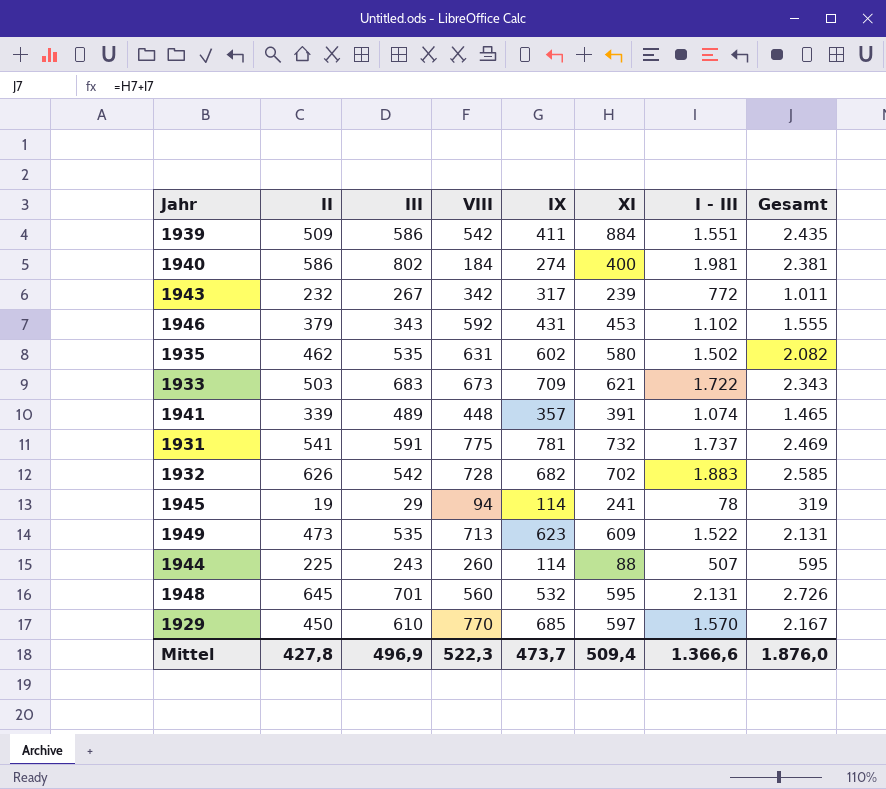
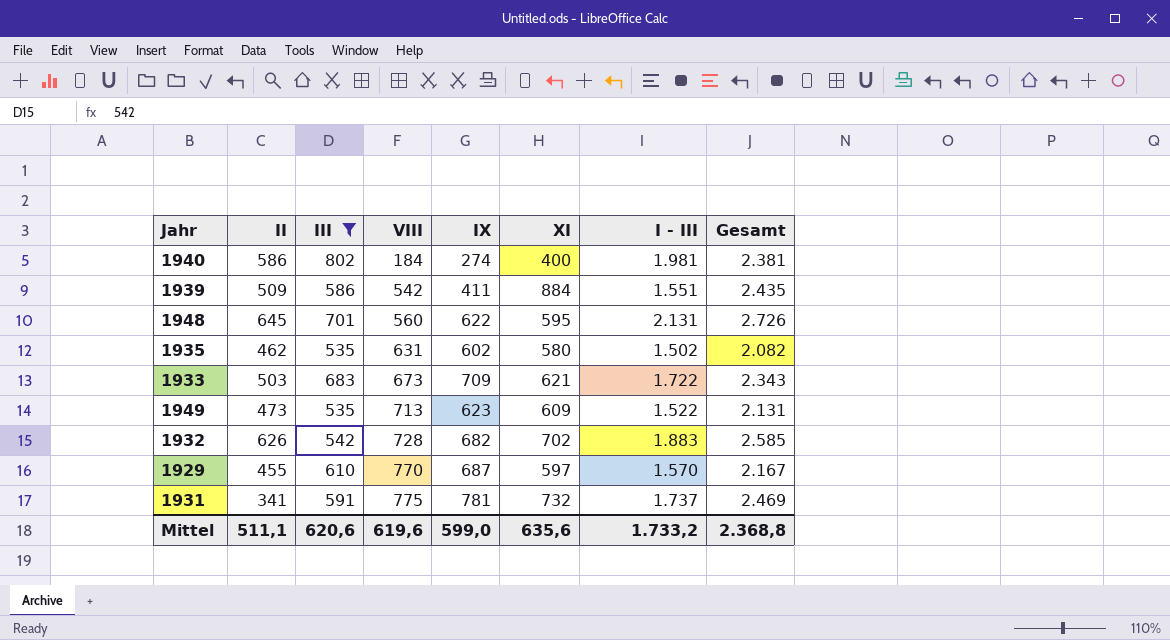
filter: none -> III >= 535
row order: none -> VIII ascending
1948 | IX: 532 -> 622
1929 | II: 450 -> 455
1929 | IX: 685 -> 687
1931 | II: 541 -> 341
Mittel | II: 427,8 -> 511,1
Mittel | III: 496,9 -> 620,6
Mittel | VIII: 522,3 -> 619,6
Mittel | IX: 473,7 -> 599,0
Mittel | XI: 509,4 -> 635,6
Mittel | I - III: 1.366,6 -> 1.733,2
Mittel | Gesamt: 1.876,0 -> 2.368,8

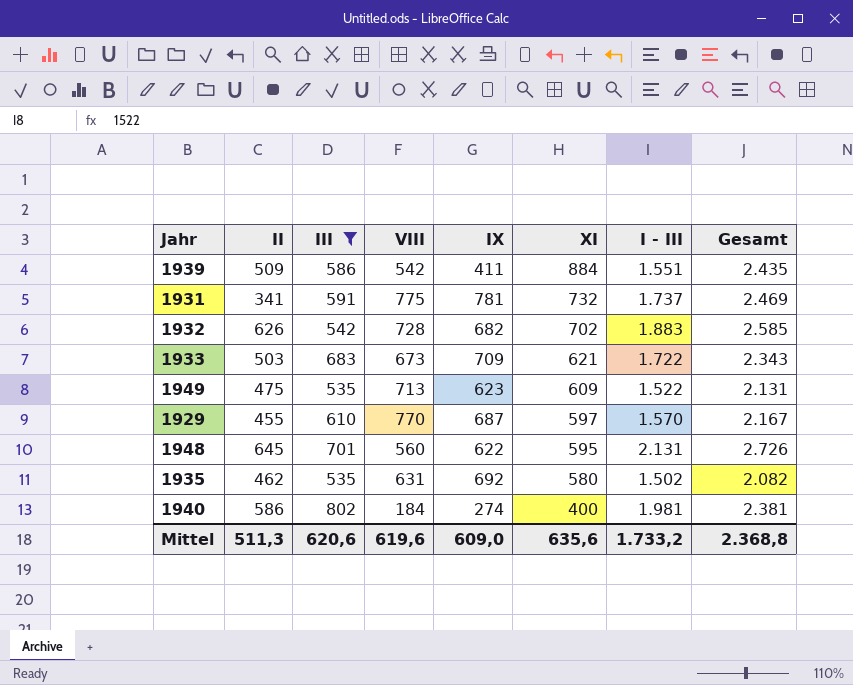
row order: VIII ascending -> XI descending
1949 | II: 473 -> 475
1935 | IX: 602 -> 692
Mittel | II: 511,1 -> 511,3
Mittel | IX: 599,0 -> 609,0

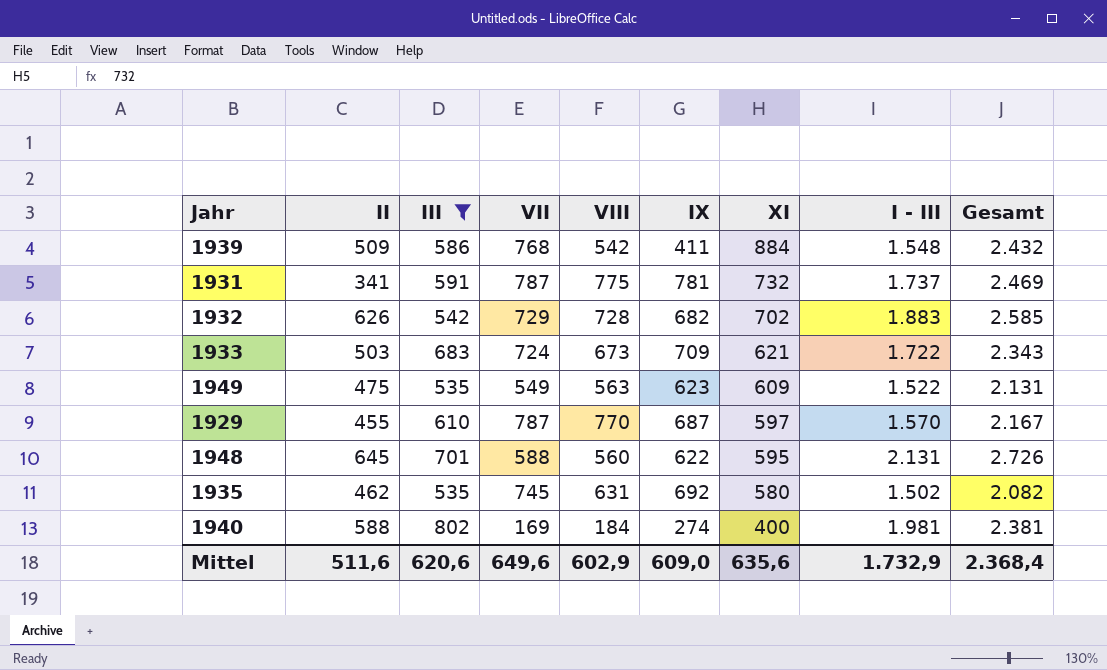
column VII | position: none -> 4
1939 | I - III: 1.551 -> 1.548
1939 | Gesamt: 2.435 -> 2.432
1949 | VIII: 713 -> 563
1940 | II: 586 -> 588
Mittel | II: 511,3 -> 511,6
Mittel | VIII: 619,6 -> 602,9
Mittel | I - III: 1.733,2 -> 1.732,9
Mittel | Gesamt: 2.368,8 -> 2.368,4

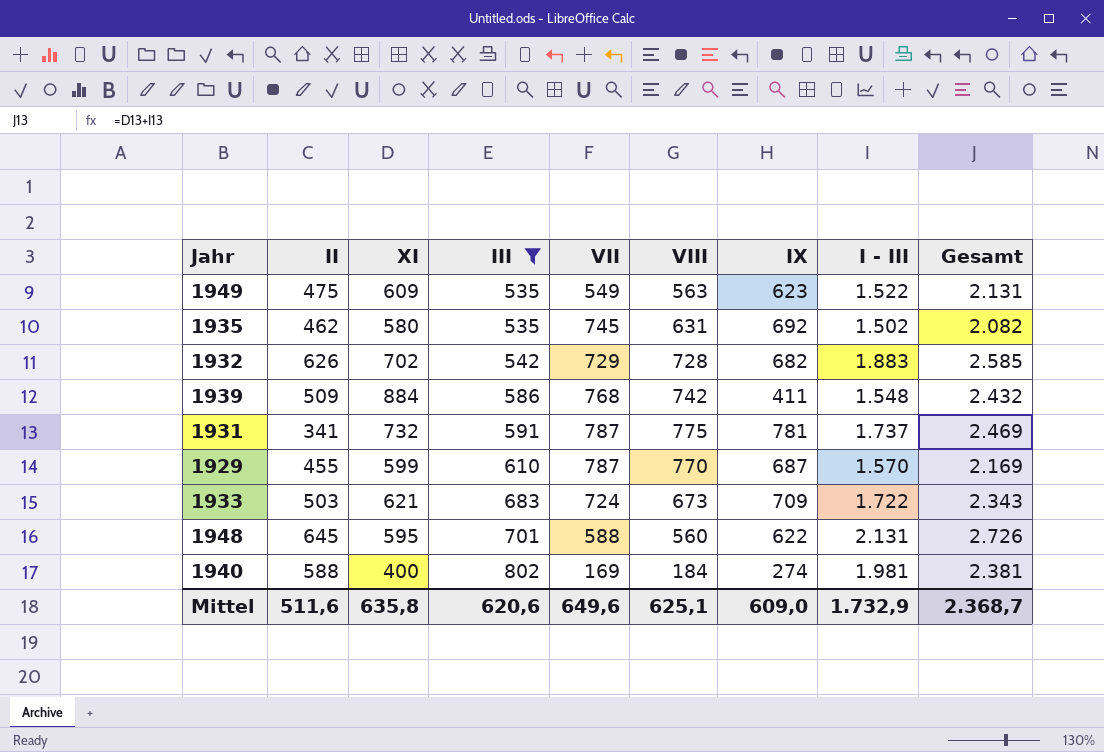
row order: XI descending -> III ascending
column XI | position: 7 -> 3
1939 | VIII: 542 -> 742
1929 | XI: 597 -> 599
1929 | Gesamt: 2.167 -> 2.169
Mittel | XI: 635,6 -> 635,8
Mittel | VIII: 602,9 -> 625,1
Mittel | Gesamt: 2.368,4 -> 2.368,7

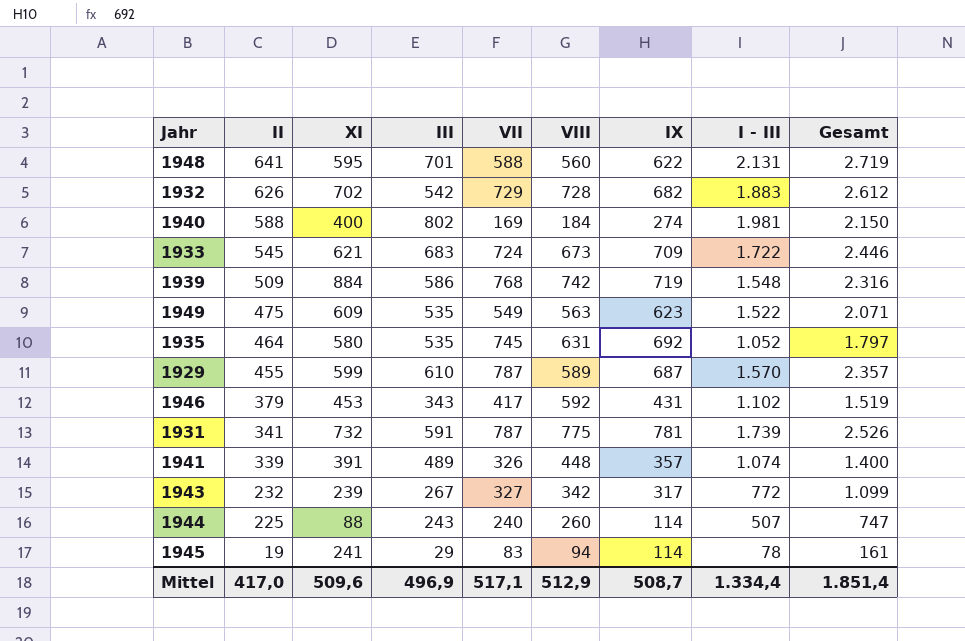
filter: III >= 535 -> none
row order: III ascending -> II descending
column Gesamt | formula: [XI] + [I - III] -> [VII] + [I - III]
1948 | II: 645 -> 641
1933 | II: 503 -> 545
1939 | IX: 411 -> 719
1935 | II: 462 -> 464
1935 | I - III: 1.502 -> 1.052
1929 | VIII: 770 -> 589
1931 | I - III: 1.737 -> 1.739
Mittel | II: 511,6 -> 417,0
Mittel | XI: 635,8 -> 509,6
Mittel | III: 620,6 -> 496,9
Mittel | VII: 649,6 -> 517,1
Mittel | VIII: 625,1 -> 512,9
Mittel | IX: 609,0 -> 508,7
Mittel | I - III: 1.732,9 -> 1.334,4
Mittel | Gesamt: 2.368,7 -> 1.851,4

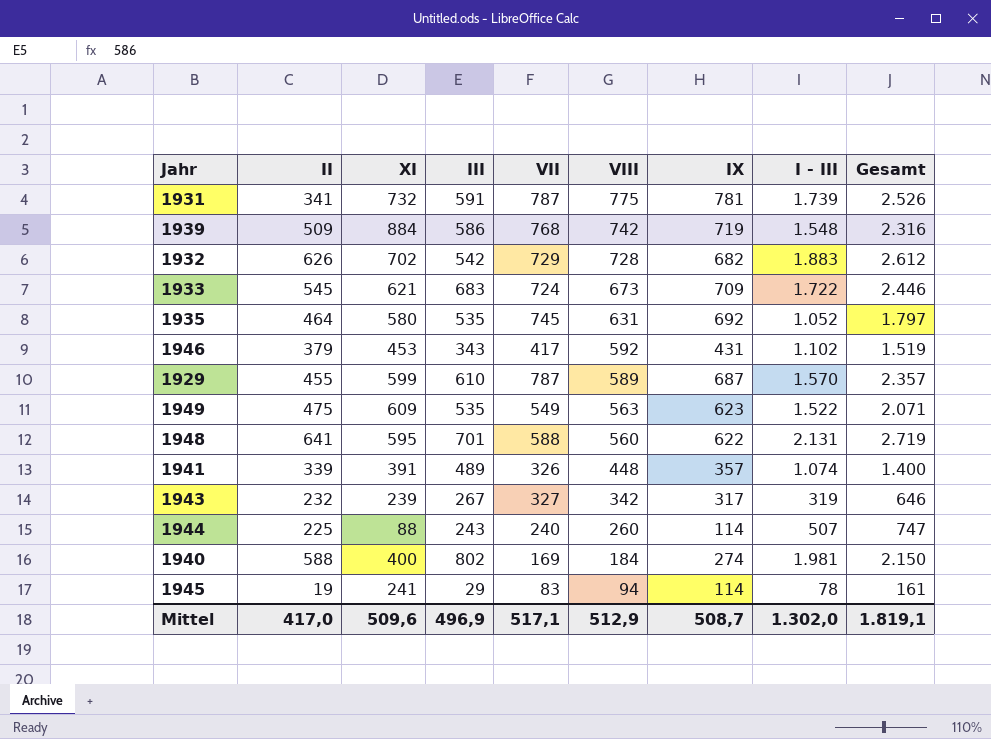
row order: II descending -> VIII descending
1943 | I - III: 772 -> 319
1943 | Gesamt: 1.099 -> 646
Mittel | I - III: 1.334,4 -> 1.302,0
Mittel | Gesamt: 1.851,4 -> 1.819,1

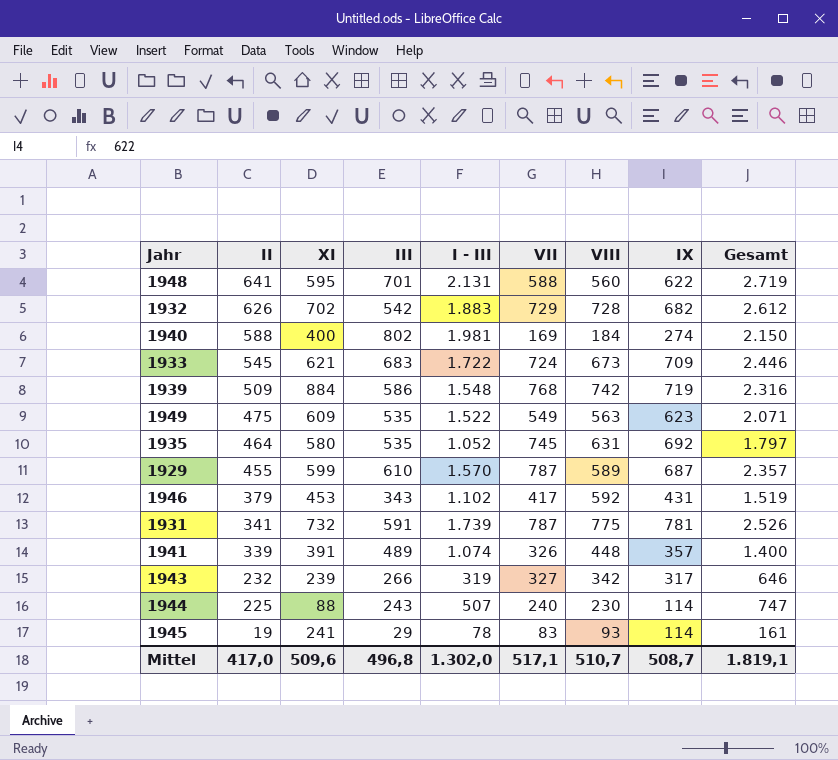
row order: VIII descending -> II descending
column I - III | position: 8 -> 5
1943 | III: 267 -> 266
1944 | VIII: 260 -> 230
1945 | VIII: 94 -> 93
Mittel | III: 496,9 -> 496,8
Mittel | VIII: 512,9 -> 510,7

